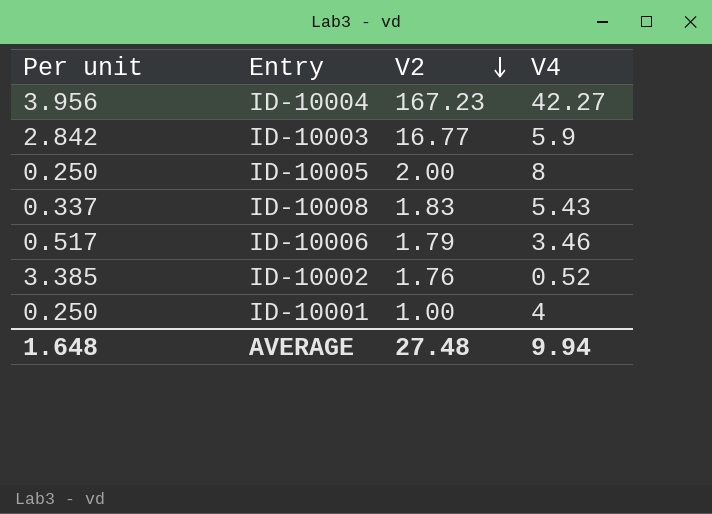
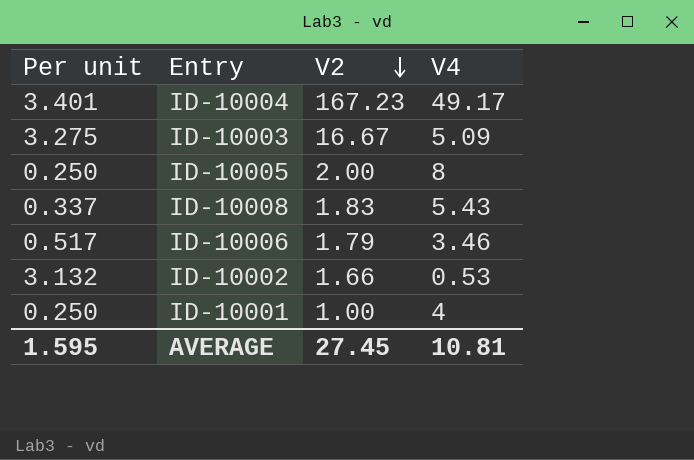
ID-10004 | Per unit: 3.956 -> 3.401
ID-10004 | V4: 42.27 -> 49.17
ID-10003 | Per unit: 2.842 -> 3.275
ID-10003 | V2: 16.77 -> 16.67
ID-10003 | V4: 5.9 -> 5.09
ID-10002 | Per unit: 3.385 -> 3.132
ID-10002 | V2: 1.76 -> 1.66
ID-10002 | V4: 0.52 -> 0.53
AVERAGE | Per unit: 1.648 -> 1.595
AVERAGE | V2: 27.48 -> 27.45
AVERAGE | V4: 9.94 -> 10.81

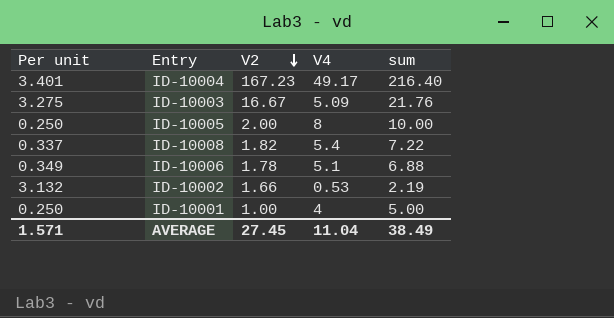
column sum | formula: none -> [V2] + [V4]
ID-10008 | V2: 1.83 -> 1.82
ID-10008 | V4: 5.43 -> 5.4
ID-10006 | Per unit: 0.517 -> 0.349
ID-10006 | V2: 1.79 -> 1.78
ID-10006 | V4: 3.46 -> 5.1
AVERAGE | Per unit: 1.595 -> 1.571
AVERAGE | V4: 10.81 -> 11.04

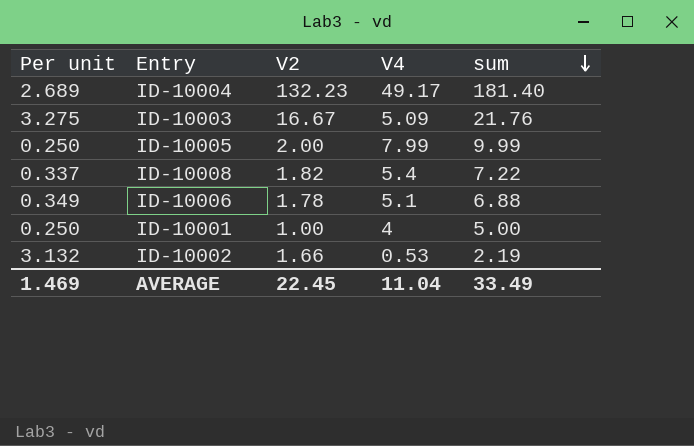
row order: V2 descending -> sum descending
ID-10004 | Per unit: 3.401 -> 2.689
ID-10004 | V2: 167.23 -> 132.23
ID-10004 | sum: 216.40 -> 181.40
ID-10005 | V4: 8 -> 7.99
ID-10005 | sum: 10.00 -> 9.99
AVERAGE | Per unit: 1.571 -> 1.469
AVERAGE | V2: 27.45 -> 22.45
AVERAGE | sum: 38.49 -> 33.49

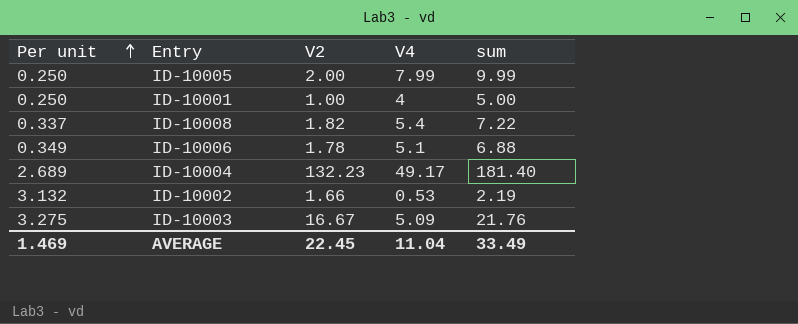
row order: sum descending -> Per unit ascending

